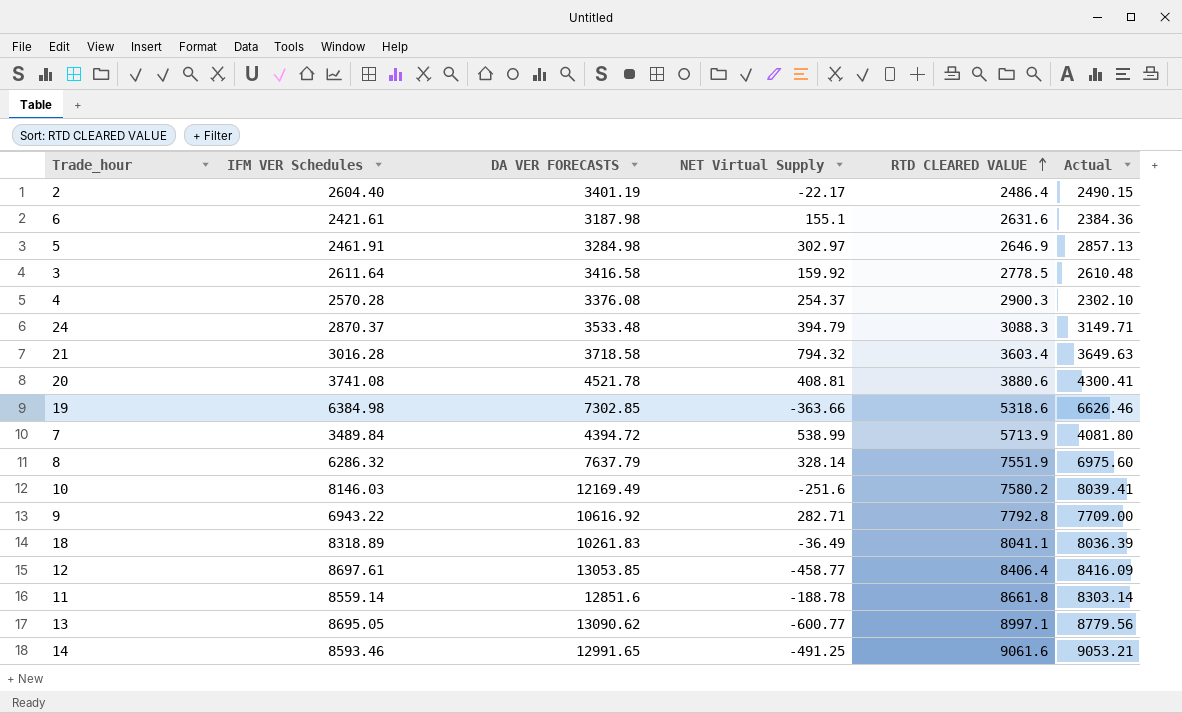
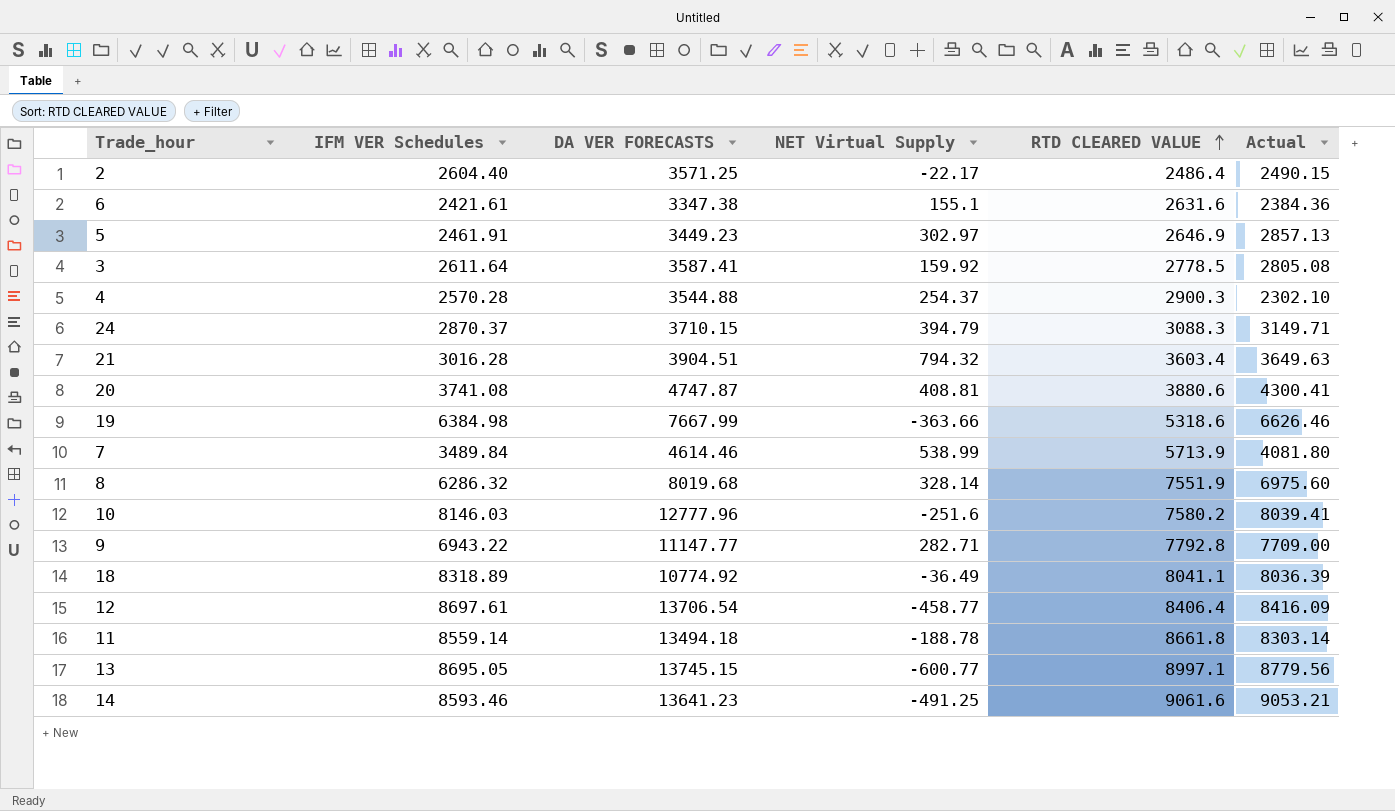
2 | DA VER FORECASTS: 3401.19 -> 3571.25
6 | DA VER FORECASTS: 3187.98 -> 3347.38
5 | DA VER FORECASTS: 3284.98 -> 3449.23
3 | DA VER FORECASTS: 3416.58 -> 3587.41
3 | Actual: 2610.48 -> 2805.08
4 | DA VER FORECASTS: 3376.08 -> 3544.88
24 | DA VER FORECASTS: 3533.48 -> 3710.15
21 | DA VER FORECASTS: 3718.58 -> 3904.51
20 | DA VER FORECASTS: 4521.78 -> 4747.87
19 | DA VER FORECASTS: 7302.85 -> 7667.99
7 | DA VER FORECASTS: 4394.72 -> 4614.46
8 | DA VER FORECASTS: 7637.79 -> 8019.68
10 | DA VER FORECASTS: 12169.49 -> 12777.96
9 | DA VER FORECASTS: 10616.92 -> 11147.77
18 | DA VER FORECASTS: 10261.83 -> 10774.92
12 | DA VER FORECASTS: 13053.85 -> 13706.54
11 | DA VER FORECASTS: 12851.6 -> 13494.18
13 | DA VER FORECASTS: 13090.62 -> 13745.15
14 | DA VER FORECASTS: 12991.65 -> 13641.23

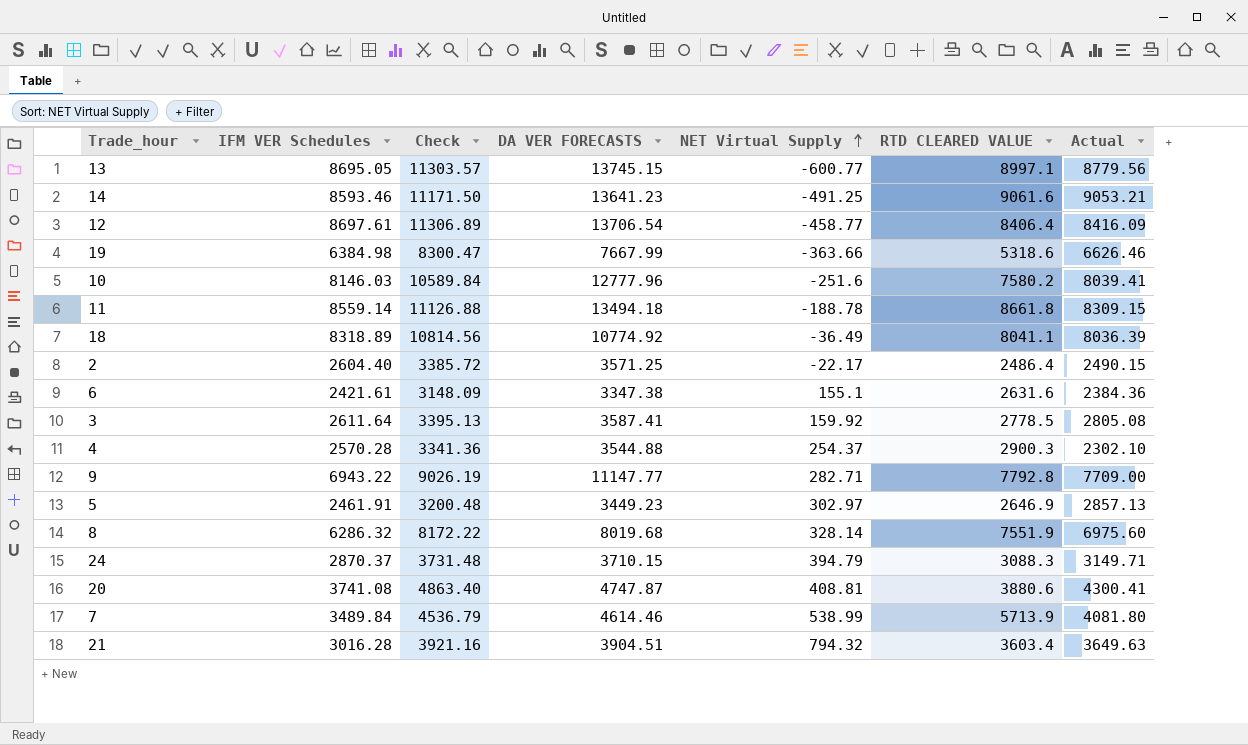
row order: RTD CLEARED VALUE ascending -> NET Virtual Supply ascending
column Check | formula: none -> [IFM VER Schedules] * 1.3
11 | Actual: 8303.14 -> 8309.15

